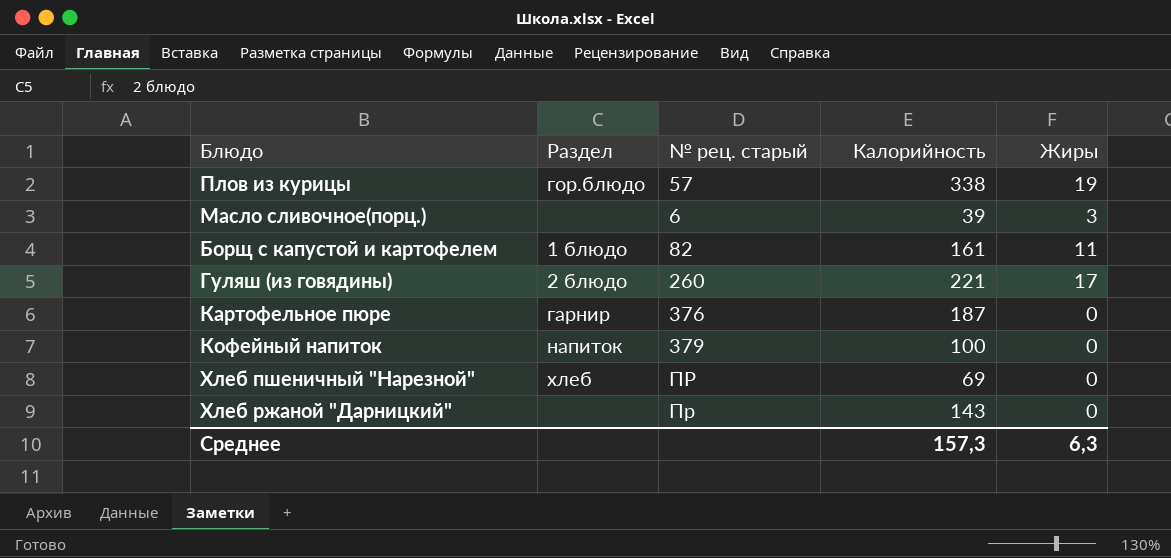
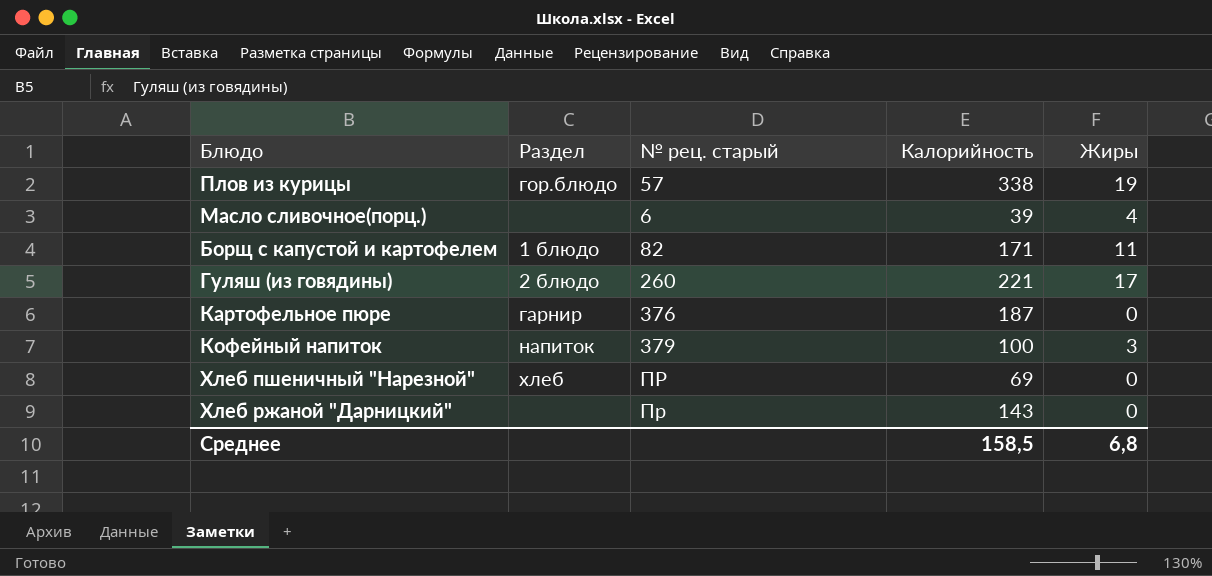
Масло сливочное(порц.) | Жиры: 3 -> 4
Борщ с капустой и картофелем | Калорийность: 161 -> 171
Кофейный напиток | Жиры: 0 -> 3
Среднее | Калорийность: 157,3 -> 158,5
Среднее | Жиры: 6,3 -> 6,8

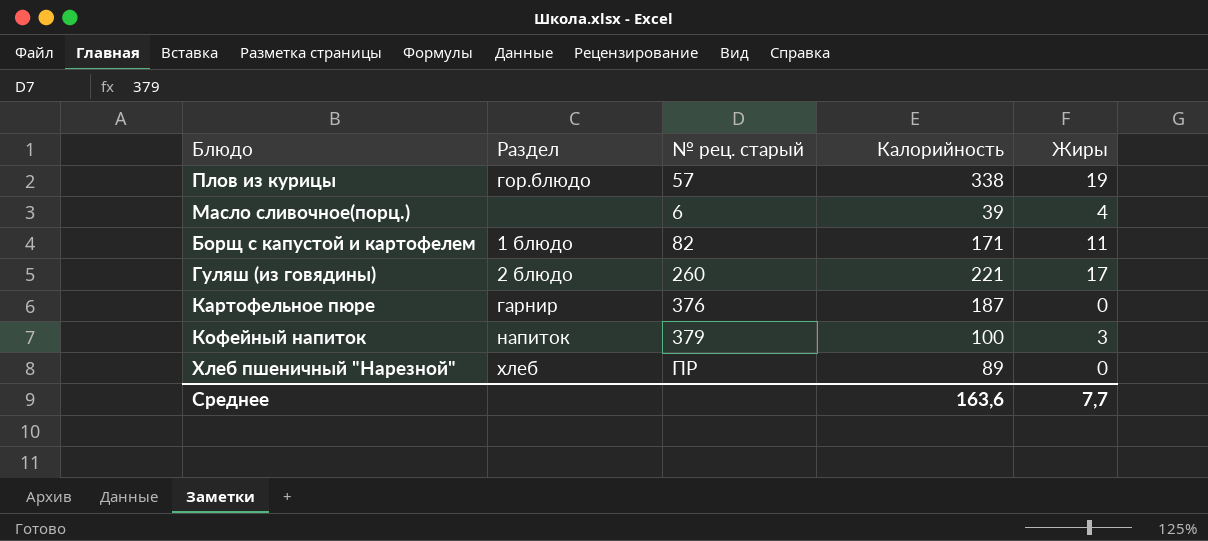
row Хлеб ржаной "Дарницкий": none | Пр | 143 | 0 -> none
Хлеб пшеничный "Нарезной" | Калорийность: 69 -> 89
Среднее | Калорийность: 158,5 -> 163,6
Среднее | Жиры: 6,8 -> 7,7

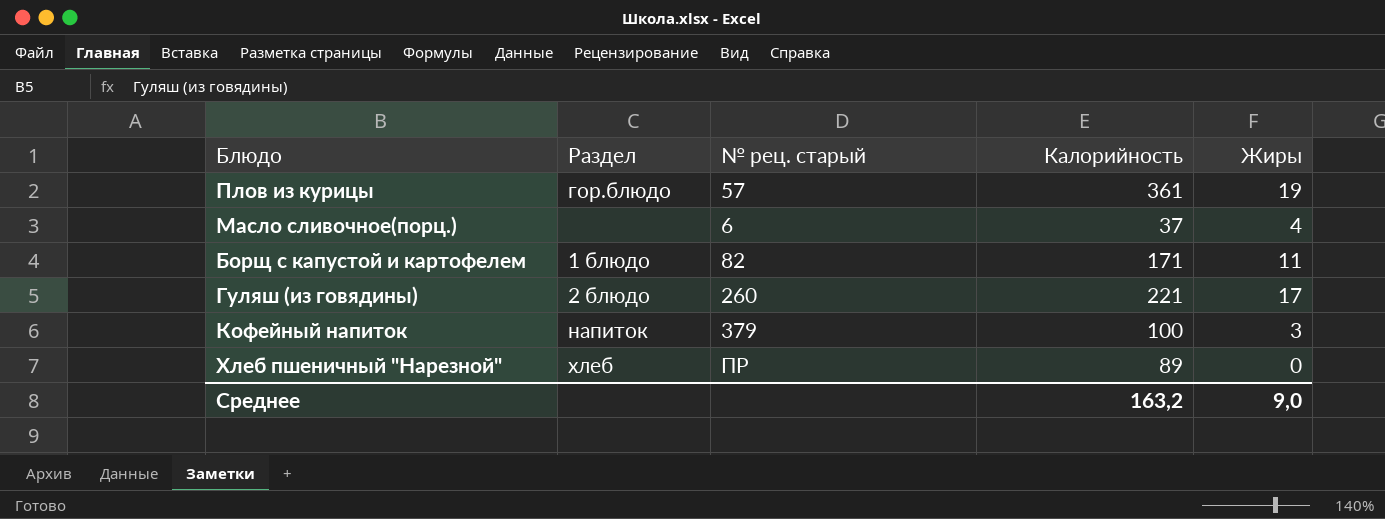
row Картофельное пюре: гарнир | 376 | 187 | 0 -> none
Плов из курицы | Калорийность: 338 -> 361
Масло сливочное(порц.) | Калорийность: 39 -> 37
Среднее | Калорийность: 163,6 -> 163,2
Среднее | Жиры: 7,7 -> 9,0

